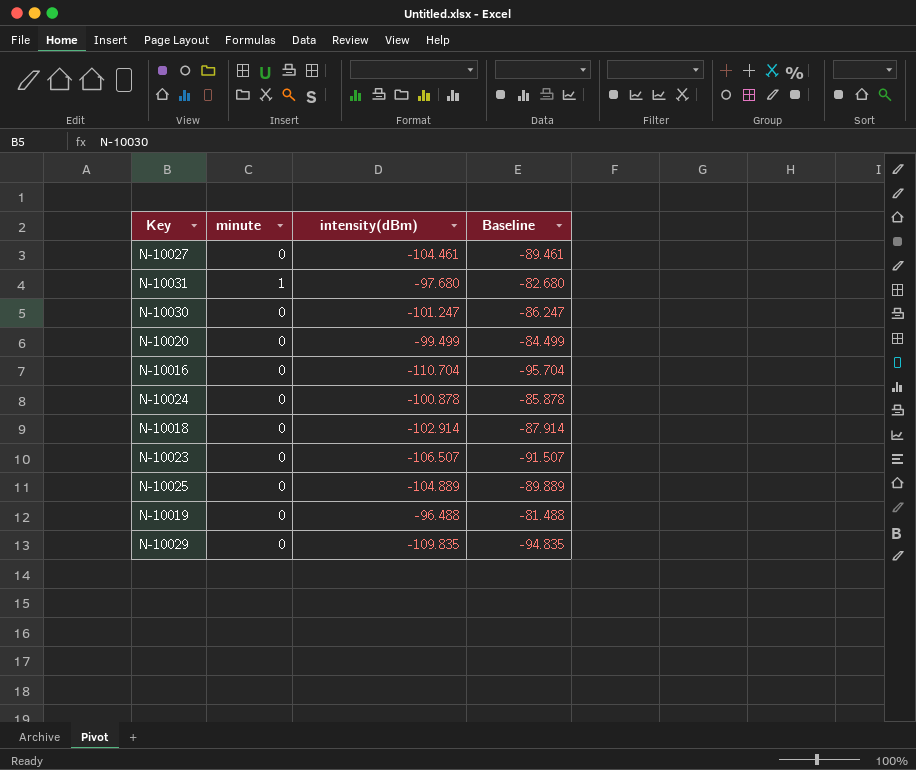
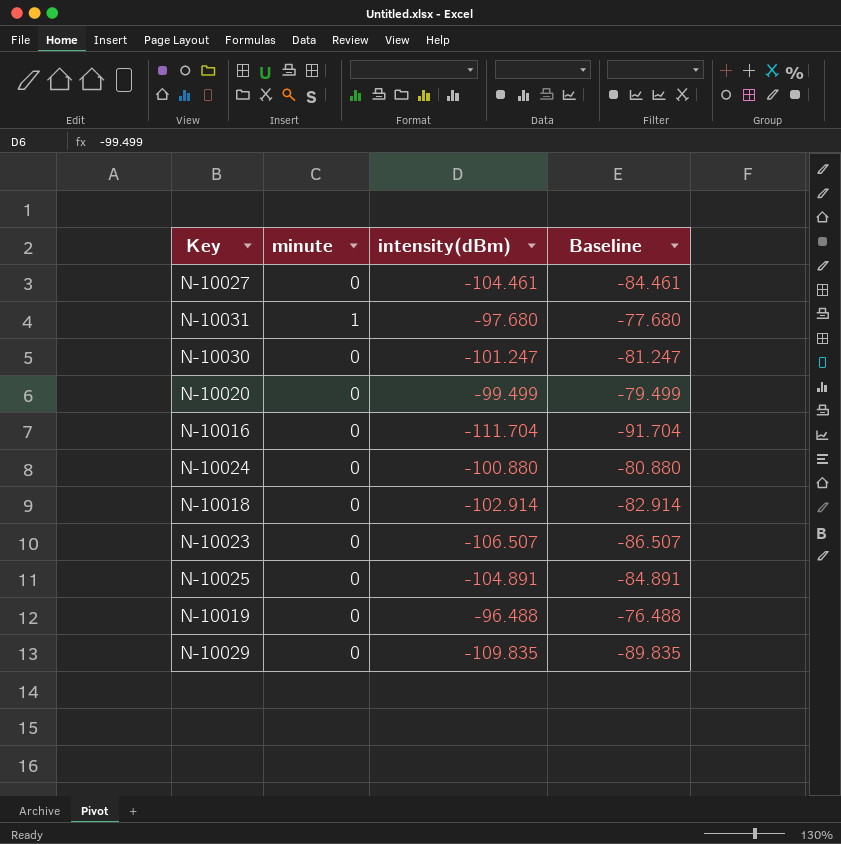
column Baseline | formula: [intensity(dBm)] + 15 -> [intensity(dBm)] + 20
N-10016 | intensity(dBm): -110.704 -> -111.704
N-10024 | intensity(dBm): -100.878 -> -100.880
N-10025 | intensity(dBm): -104.889 -> -104.891

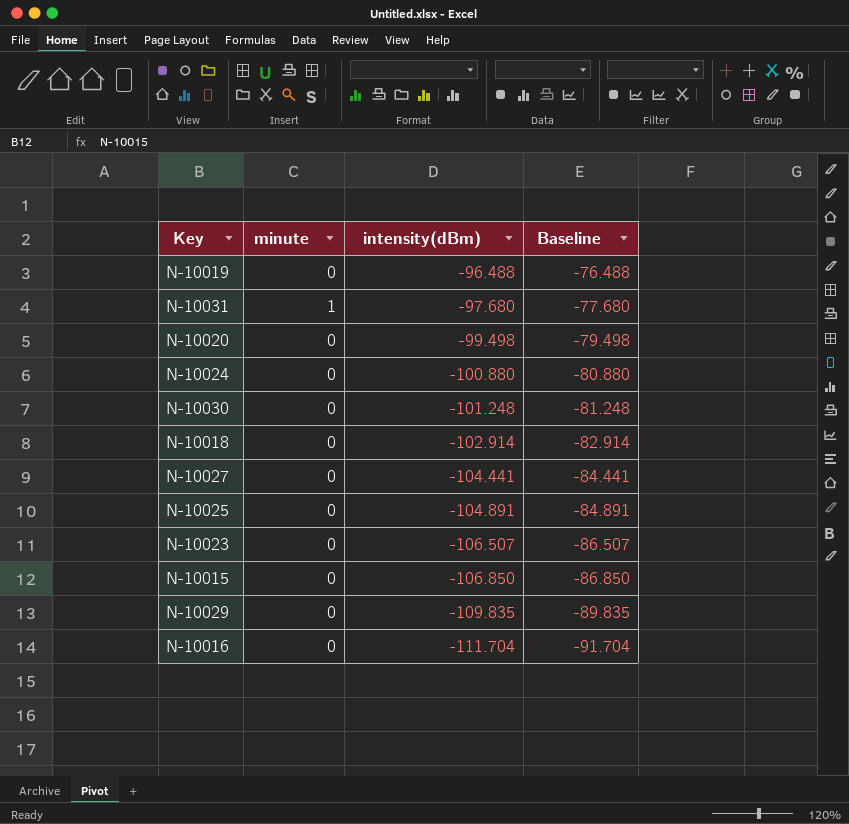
row order: none -> intensity(dBm) descending
N-10020 | intensity(dBm): -99.499 -> -99.498
N-10020 | Baseline: -79.499 -> -79.498
N-10030 | intensity(dBm): -101.247 -> -101.248
N-10030 | Baseline: -81.247 -> -81.248
N-10027 | intensity(dBm): -104.461 -> -104.441
N-10027 | Baseline: -84.461 -> -84.441
row N-10015: none -> 0 | -106.850 | -86.850

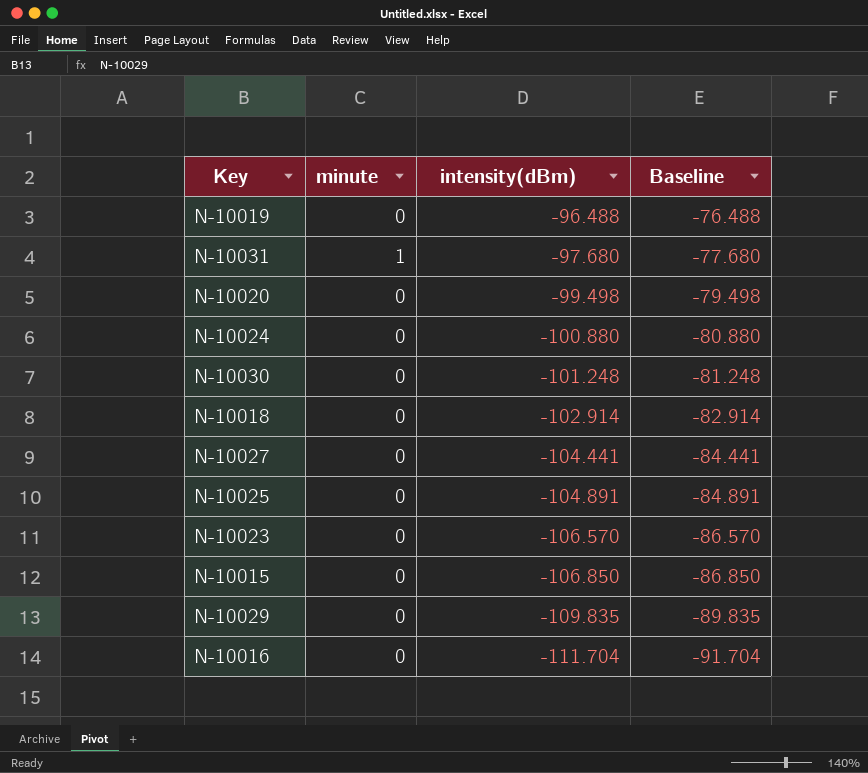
N-10023 | intensity(dBm): -106.507 -> -106.570
N-10023 | Baseline: -86.507 -> -86.570

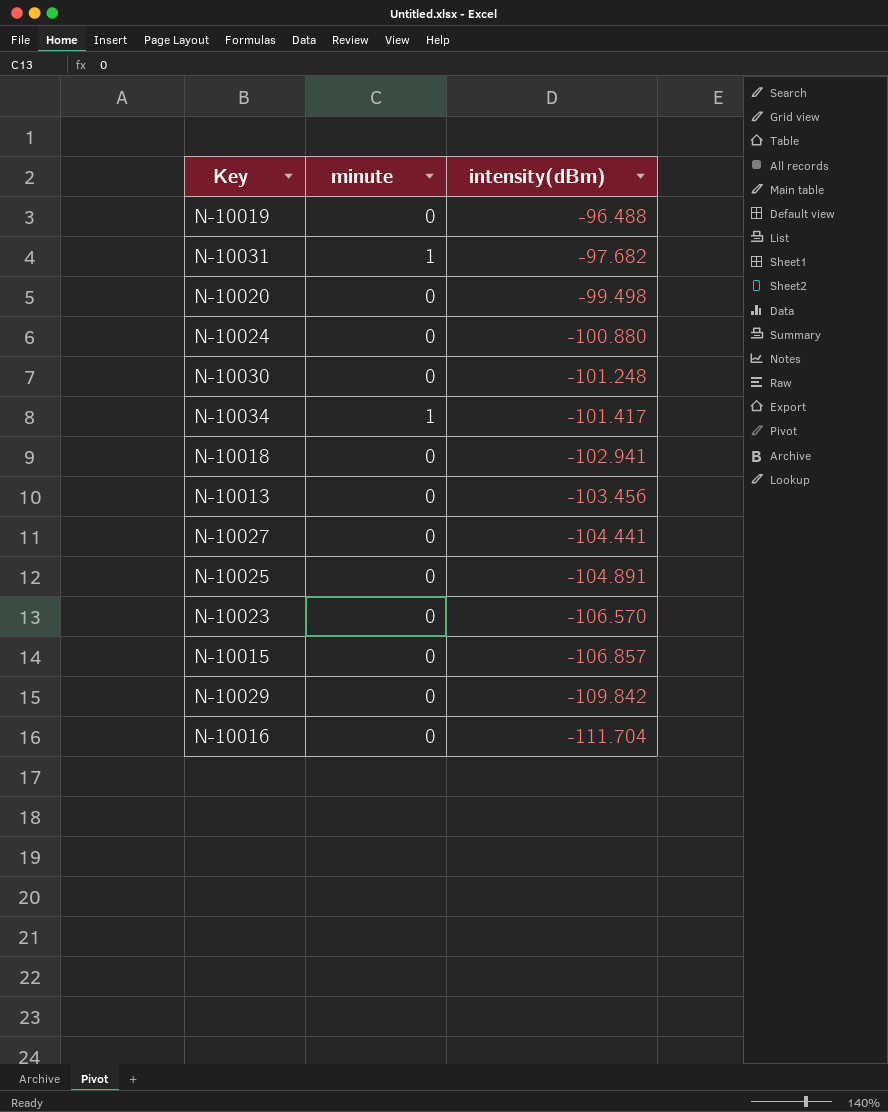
column Baseline | formula: [intensity(dBm)] + 20 -> none
N-10031 | intensity(dBm): -97.680 -> -97.682
row N-10034: none -> 1 | -101.417
N-10018 | intensity(dBm): -102.914 -> -102.941
row N-10013: none -> 0 | -103.456
N-10015 | intensity(dBm): -106.850 -> -106.857
N-10029 | intensity(dBm): -109.835 -> -109.842

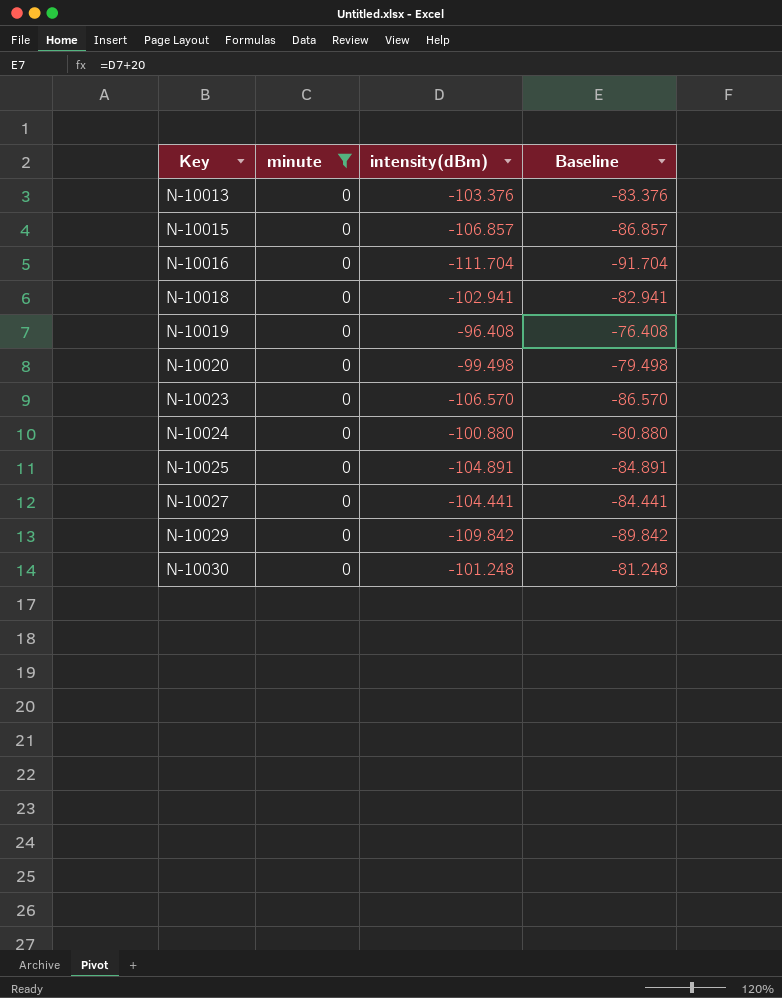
filter: none -> minute = 0
row order: intensity(dBm) descending -> Key ascending
column Baseline | formula: none -> [intensity(dBm)] + 20
N-10013 | intensity(dBm): -103.456 -> -103.376
N-10019 | intensity(dBm): -96.488 -> -96.408

